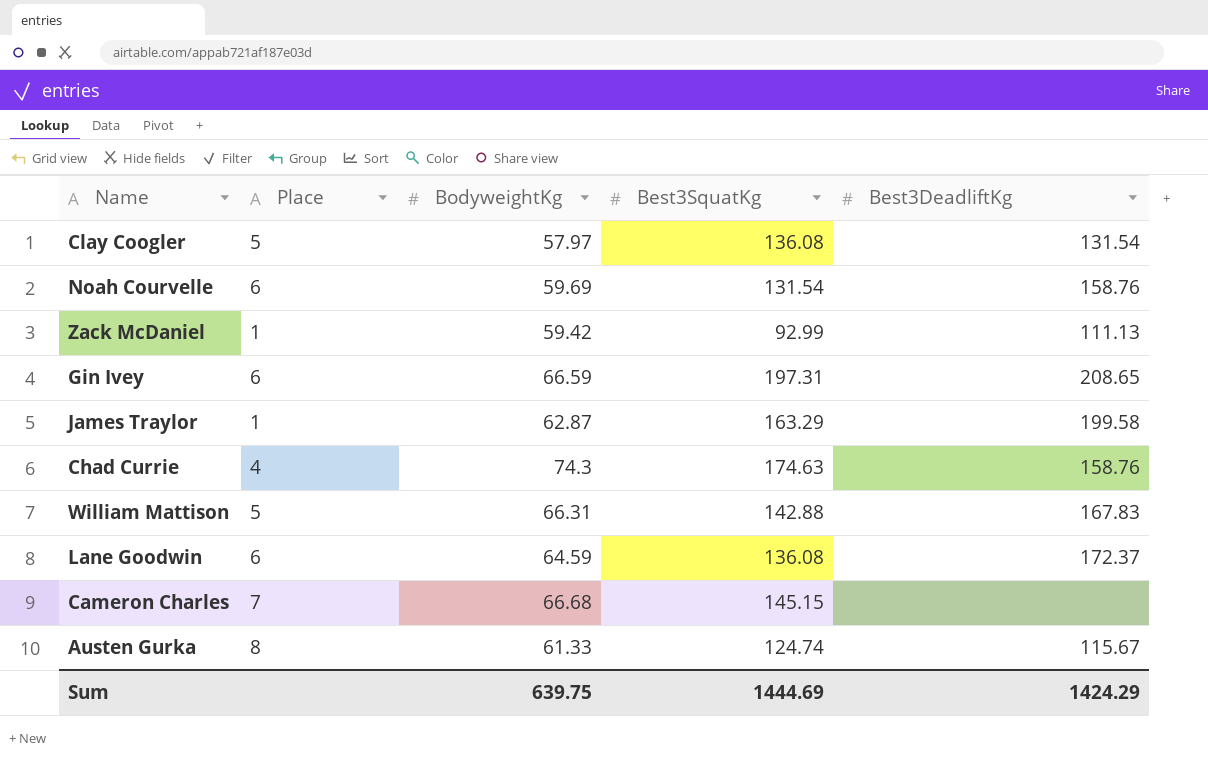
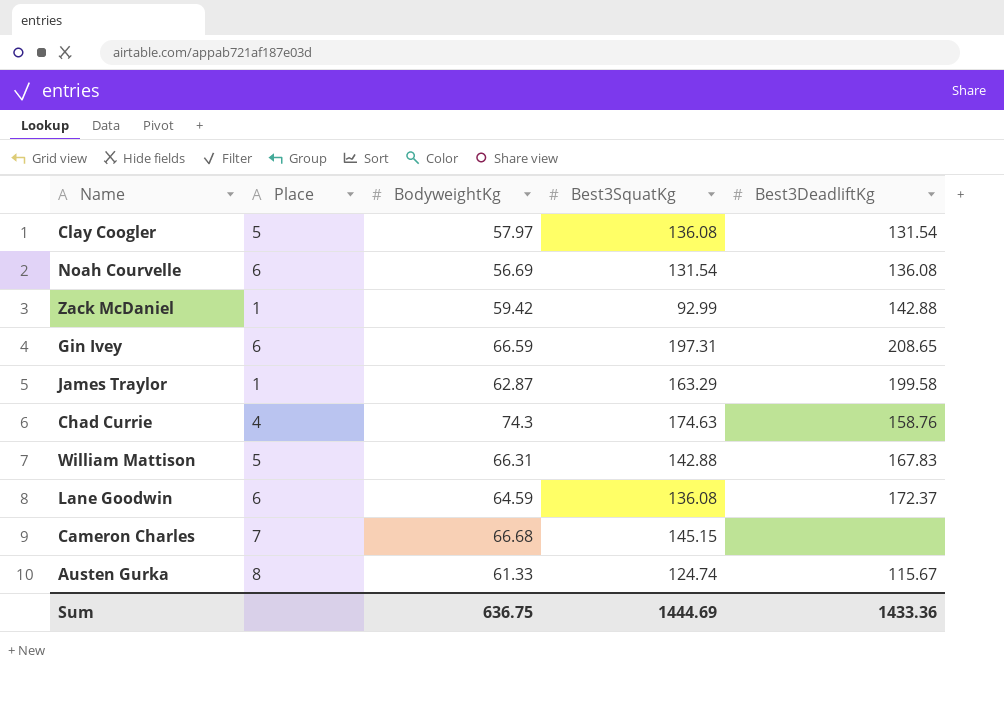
Noah Courvelle | BodyweightKg: 59.69 -> 56.69
Noah Courvelle | Best3DeadliftKg: 158.76 -> 136.08
Zack McDaniel | Best3DeadliftKg: 111.13 -> 142.88
Sum | BodyweightKg: 639.75 -> 636.75
Sum | Best3DeadliftKg: 1424.29 -> 1433.36

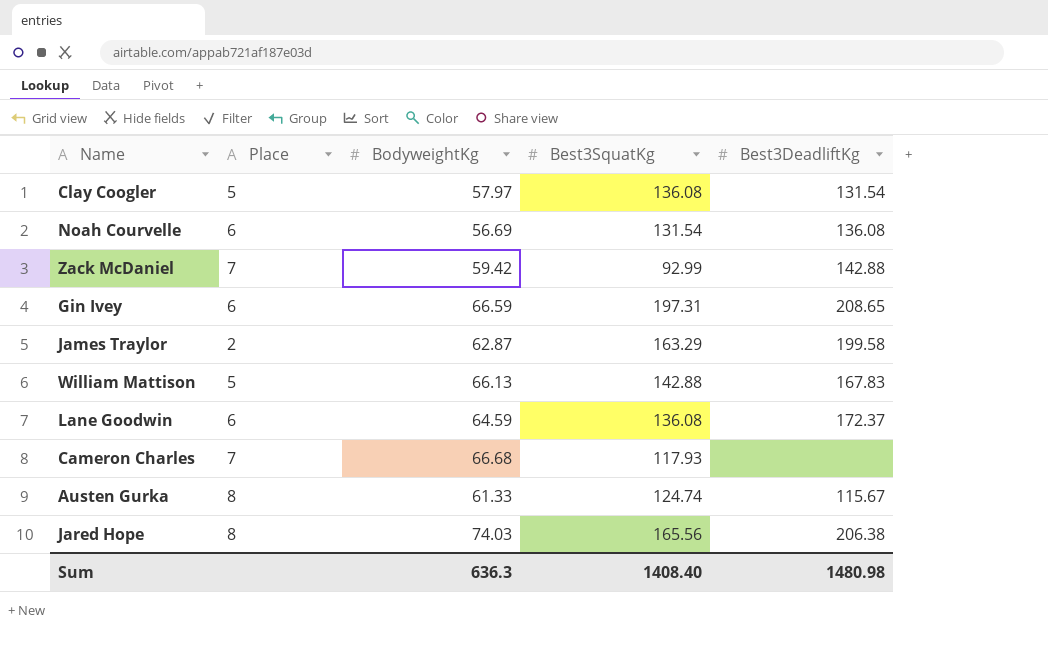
row Chad Currie: 4 | 74.3 | 174.63 | 158.76 -> none
Zack McDaniel | Place: 1 -> 7
James Traylor | Place: 1 -> 2
William Mattison | BodyweightKg: 66.31 -> 66.13
Cameron Charles | Best3SquatKg: 145.15 -> 117.93
row Jared Hope: none -> 8 | 74.03 | 165.56 | 206.38
Sum | BodyweightKg: 636.75 -> 636.3
Sum | Best3SquatKg: 1444.69 -> 1408.40
Sum | Best3DeadliftKg: 1433.36 -> 1480.98

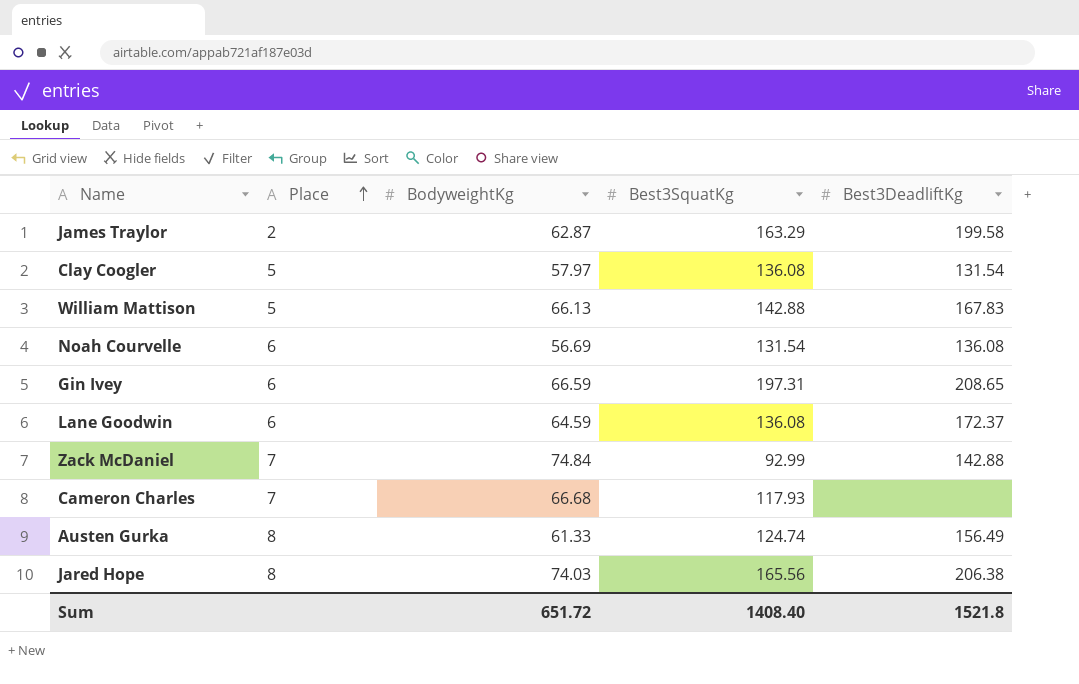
row order: none -> Place ascending
Zack McDaniel | BodyweightKg: 59.42 -> 74.84
Austen Gurka | Best3DeadliftKg: 115.67 -> 156.49
Sum | BodyweightKg: 636.3 -> 651.72
Sum | Best3DeadliftKg: 1480.98 -> 1521.8

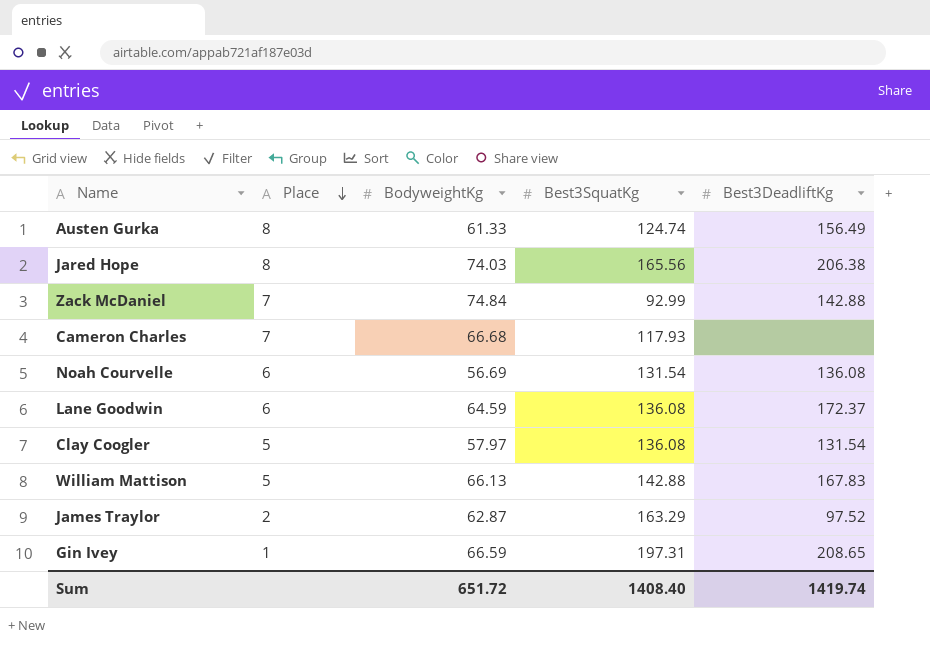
row order: Place ascending -> Place descending
James Traylor | Best3DeadliftKg: 199.58 -> 97.52
Gin Ivey | Place: 6 -> 1
Sum | Best3DeadliftKg: 1521.8 -> 1419.74

